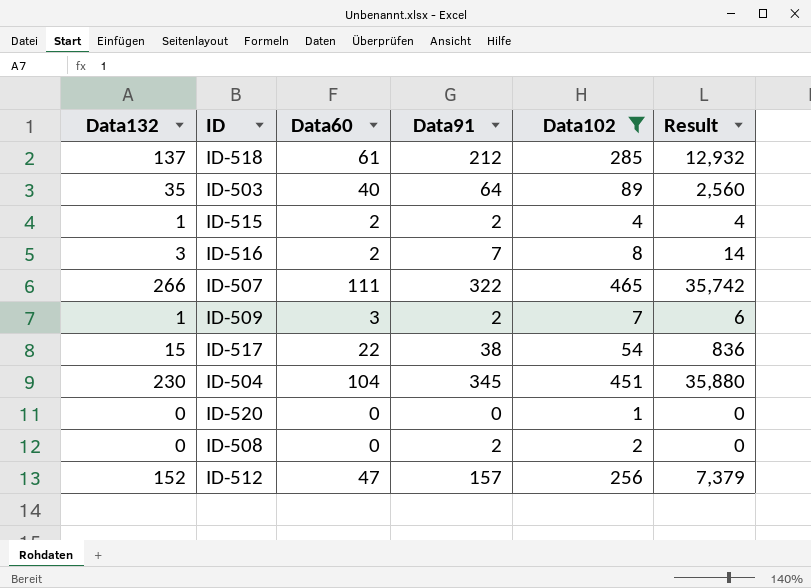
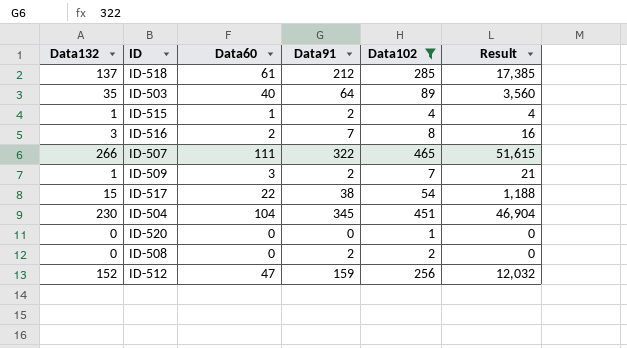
column Result | formula: [Data60] * [Data91] -> [Data60] * [Data102]
ID-515 | Data60: 2 -> 1
ID-512 | Data91: 157 -> 159

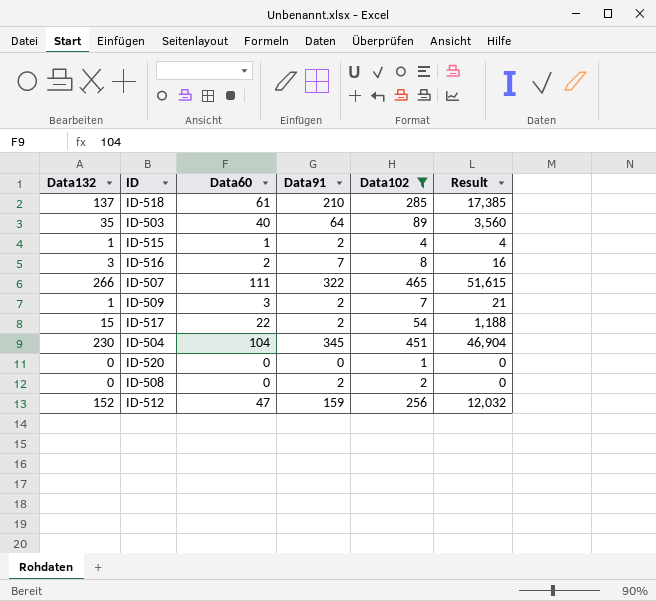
ID-518 | Data91: 212 -> 210
ID-517 | Data91: 38 -> 2

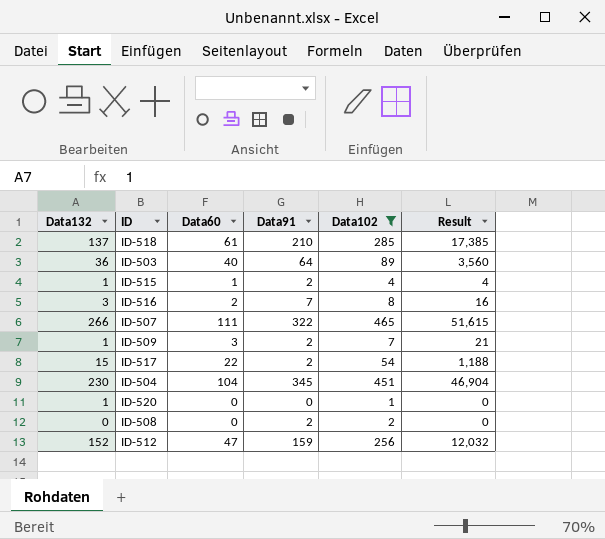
ID-503 | Data132: 35 -> 36
ID-520 | Data132: 0 -> 1

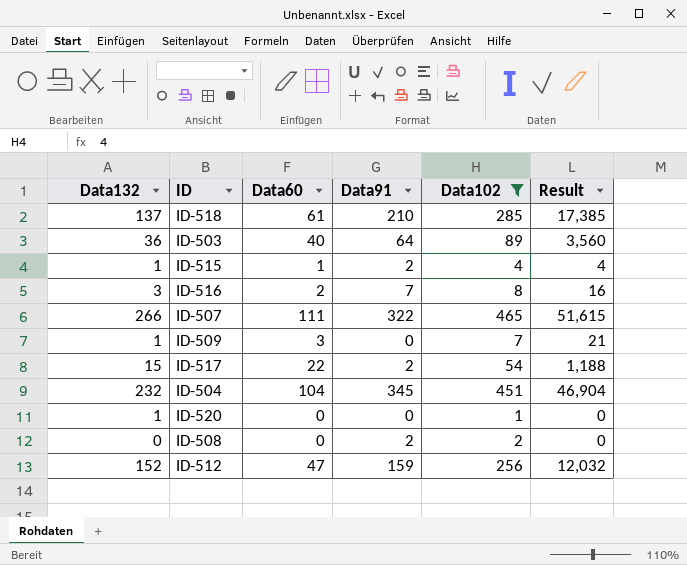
ID-509 | Data91: 2 -> 0
ID-504 | Data132: 230 -> 232

